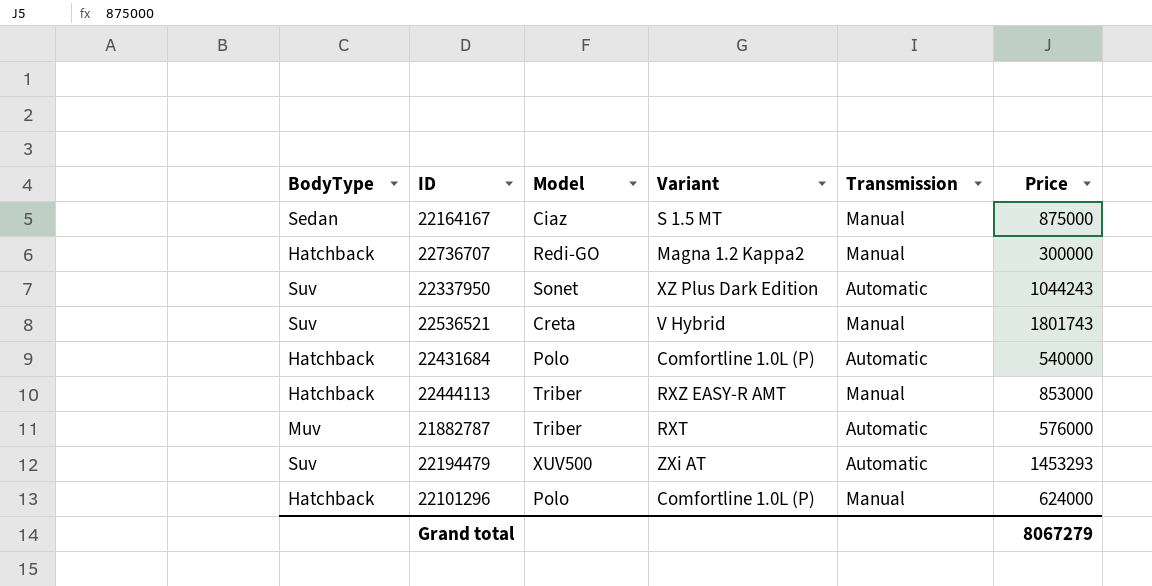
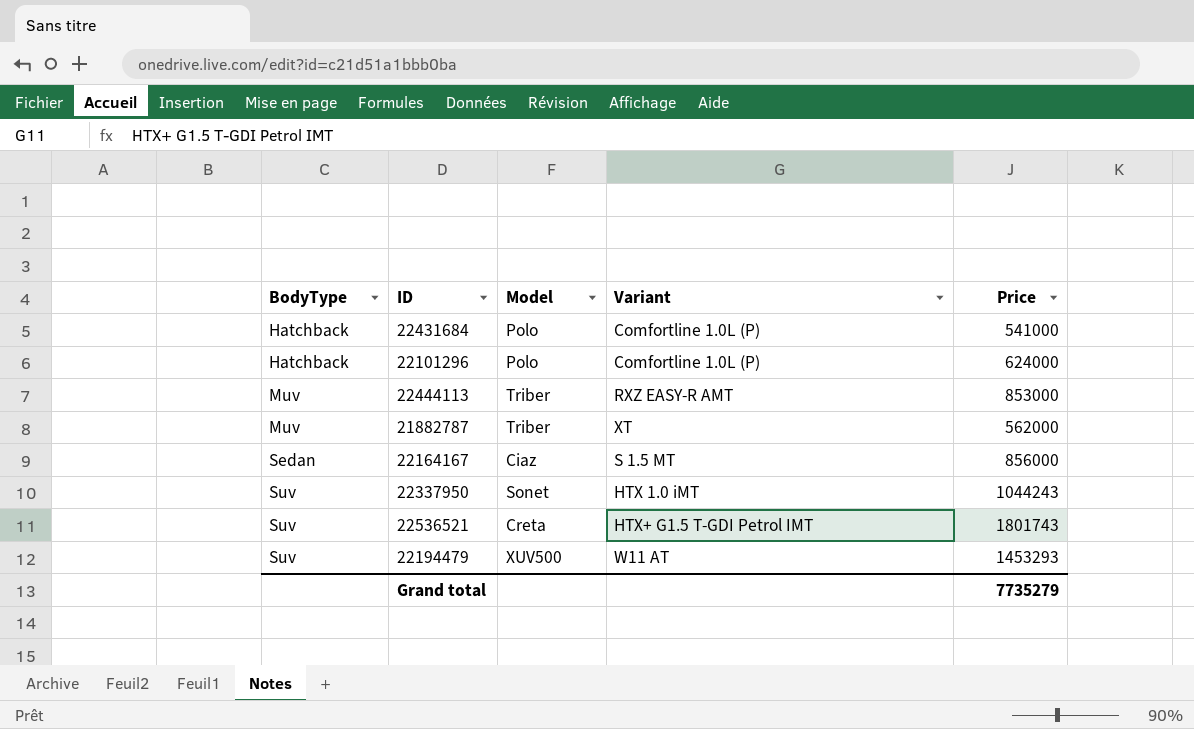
row order: none -> BodyType ascending
column Transmission | position: 5 -> none
row 22736707: Hatchback | Redi-GO | Magna 1.2 Kappa2 | Manual | 300000 -> none
22431684 | Price: 540000 -> 541000
22444113 | BodyType: Hatchback -> Muv
21882787 | Variant: RXT -> XT
21882787 | Price: 576000 -> 562000
22164167 | Price: 875000 -> 856000
22337950 | Variant: XZ Plus Dark Edition -> HTX 1.0 iMT
22536521 | Variant: V Hybrid -> HTX+ G1.5 T-GDI Petrol IMT
22194479 | Variant: ZXi AT -> W11 AT
Grand total | Price: 8067279 -> 7735279

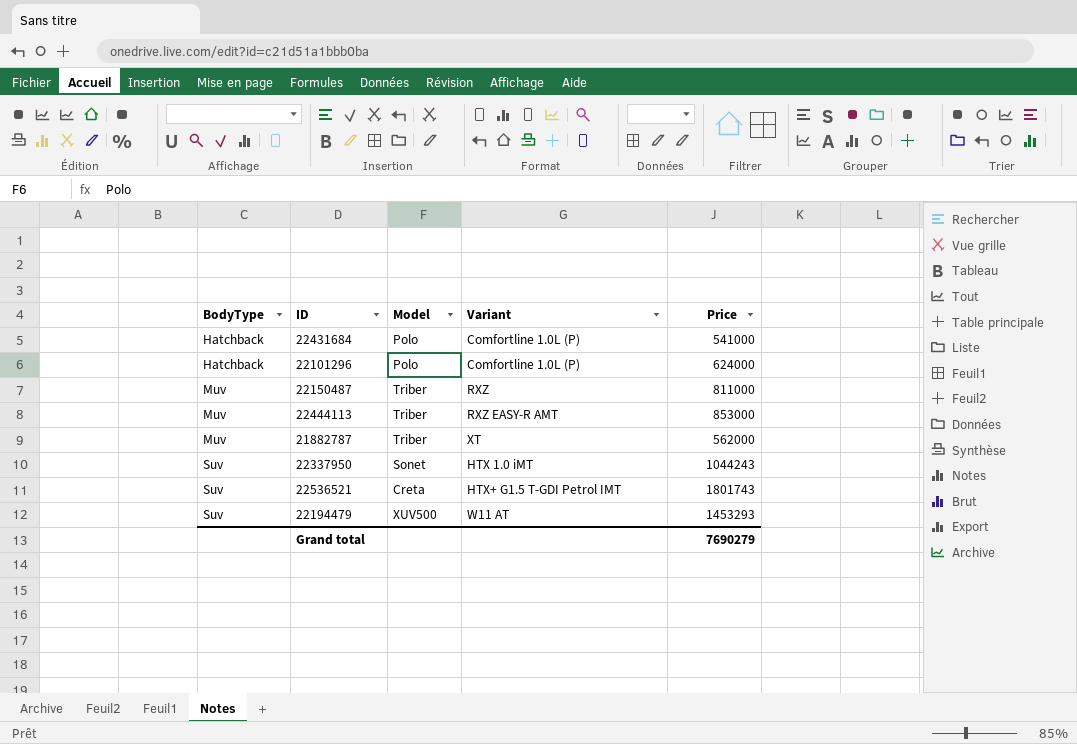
row 22164167: Sedan | Ciaz | S 1.5 MT | 856000 -> none
row 22150487: none -> Muv | Triber | RXZ | 811000
Grand total | Price: 7735279 -> 7690279

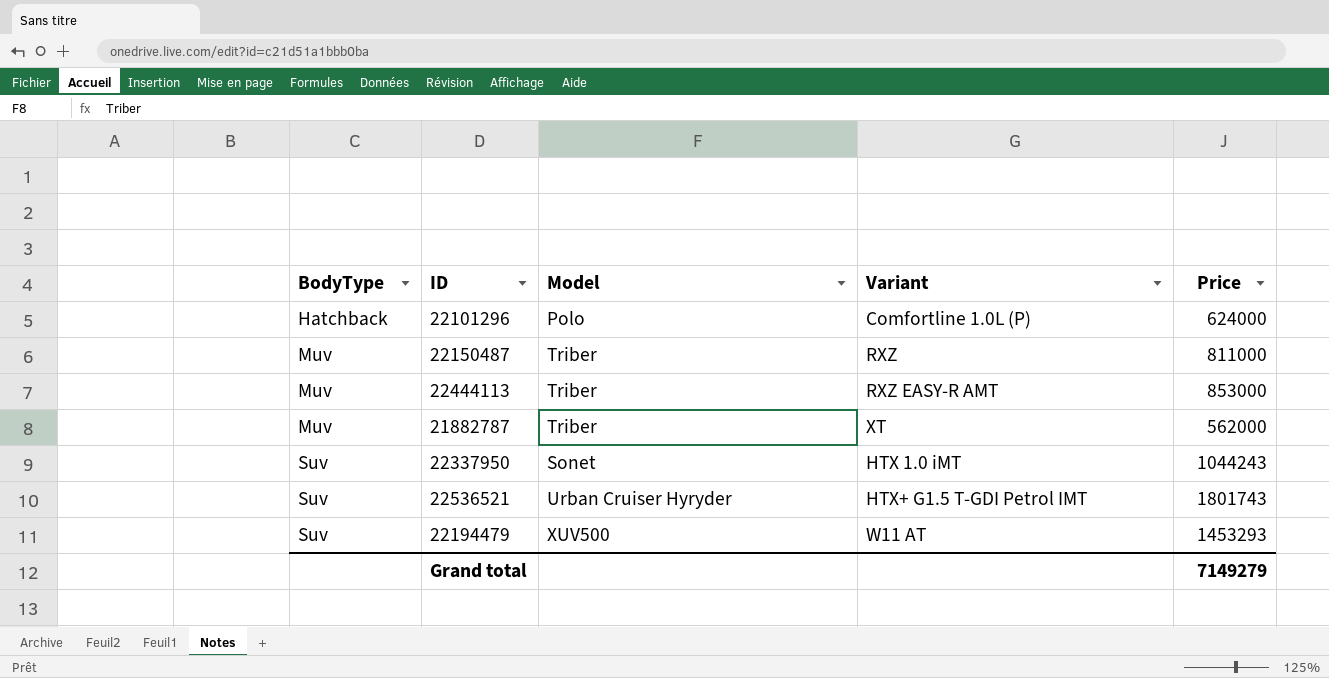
row 22431684: Hatchback | Polo | Comfortline 1.0L (P) | 541000 -> none
22536521 | Model: Creta -> Urban Cruiser Hyryder
Grand total | Price: 7690279 -> 7149279

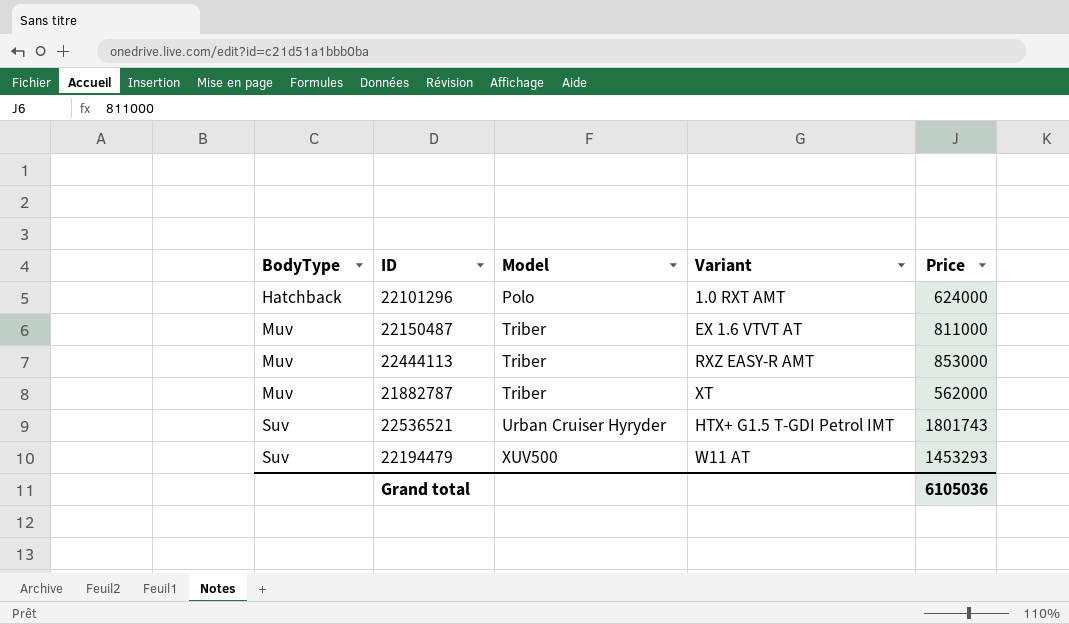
row 22337950: Suv | Sonet | HTX 1.0 iMT | 1044243 -> none
22101296 | Variant: Comfortline 1.0L (P) -> 1.0 RXT AMT
22150487 | Variant: RXZ -> EX 1.6 VTVT AT
Grand total | Price: 7149279 -> 6105036

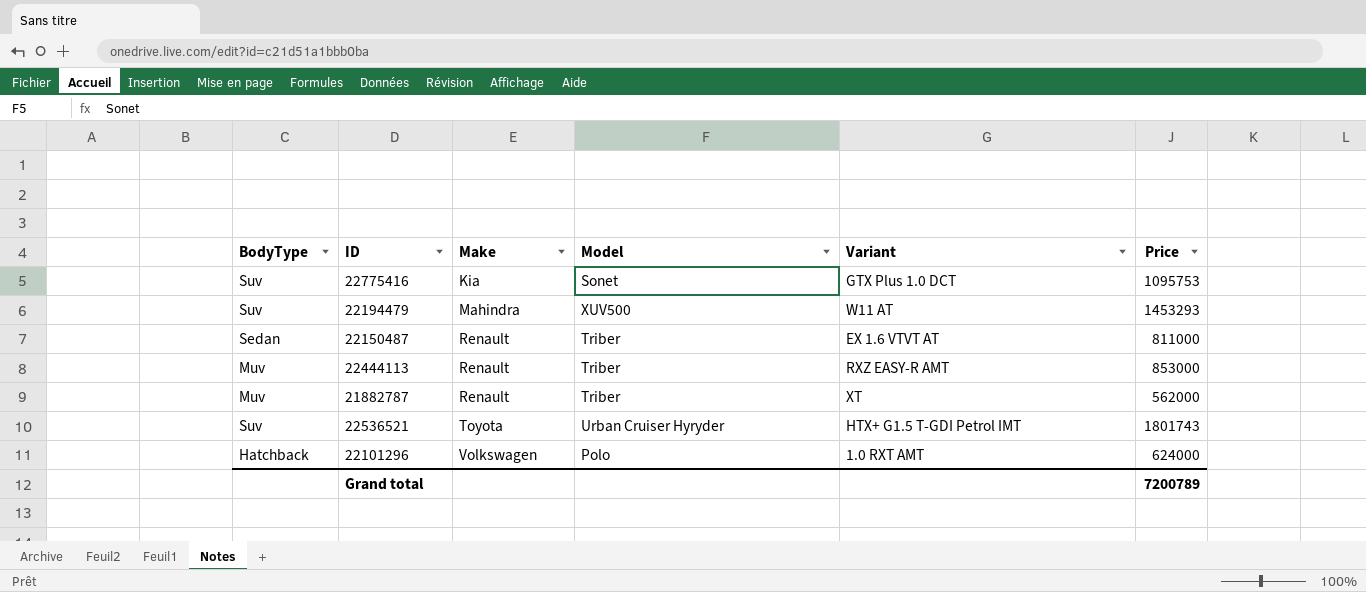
row order: BodyType ascending -> Make ascending
column Make | position: none -> 3
row 22775416: none -> Suv | Kia | Sonet | GTX Plus 1.0 DCT | 1095753
22150487 | BodyType: Muv -> Sedan
Grand total | Price: 6105036 -> 7200789

